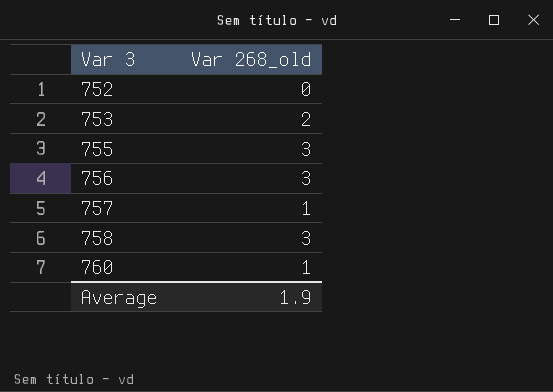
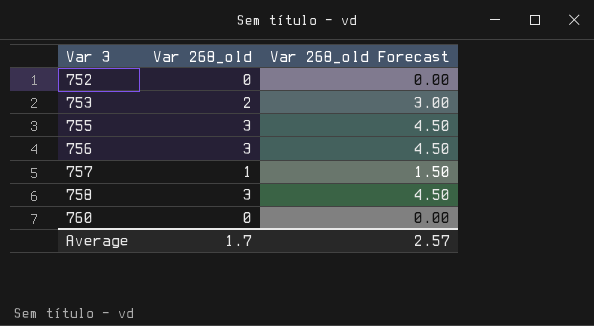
column Var 268_old Forecast | formula: none -> [Var 268_old] * 1.5
760 | Var 268_old: 1 -> 0
Average | Var 268_old: 1.9 -> 1.7

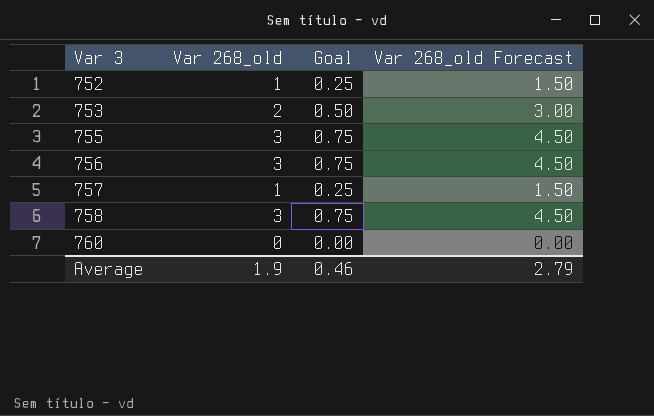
column Goal | formula: none -> [Var 268_old] * 0.25
752 | Var 268_old: 0 -> 1
752 | Var 268_old Forecast: 0.00 -> 1.50
Average | Var 268_old: 1.7 -> 1.9
Average | Var 268_old Forecast: 2.57 -> 2.79

